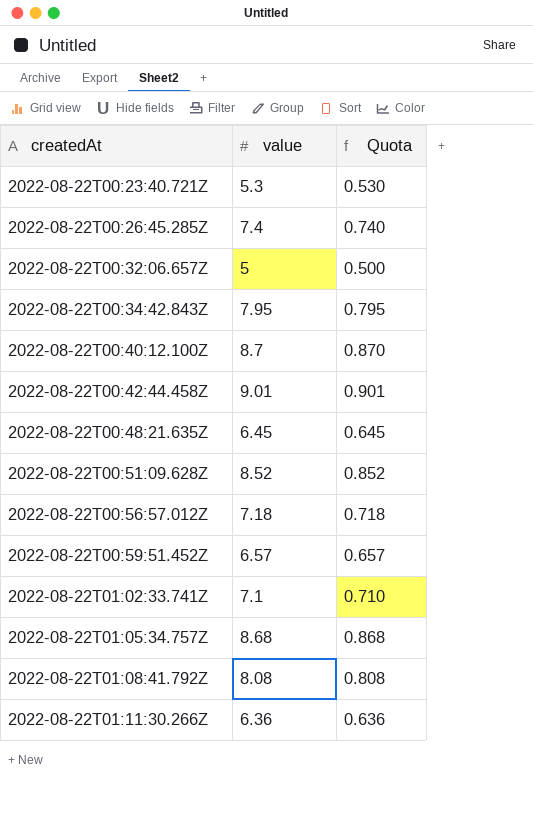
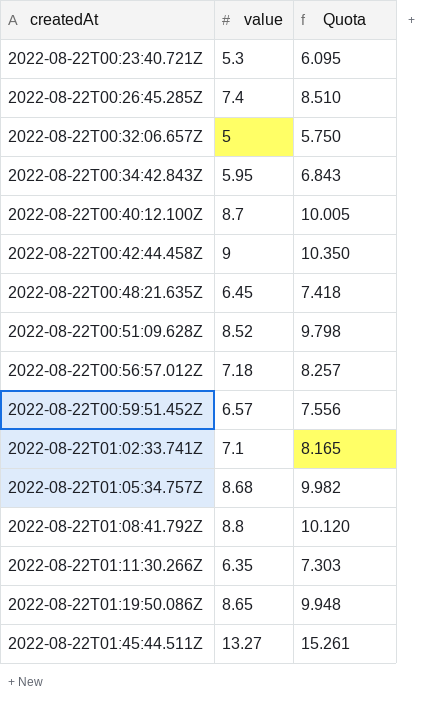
column Quota | formula: [value] * 0.1 -> [value] * 1.15
2022-08-22T00:34:42.843Z | value: 7.95 -> 5.95
2022-08-22T00:42:44.458Z | value: 9.01 -> 9
2022-08-22T01:08:41.792Z | value: 8.08 -> 8.8
2022-08-22T01:11:30.266Z | value: 6.36 -> 6.35
row 2022-08-22T01:19:50.086Z: none -> 8.65 | 9.948
row 2022-08-22T01:45:44.511Z: none -> 13.27 | 15.261

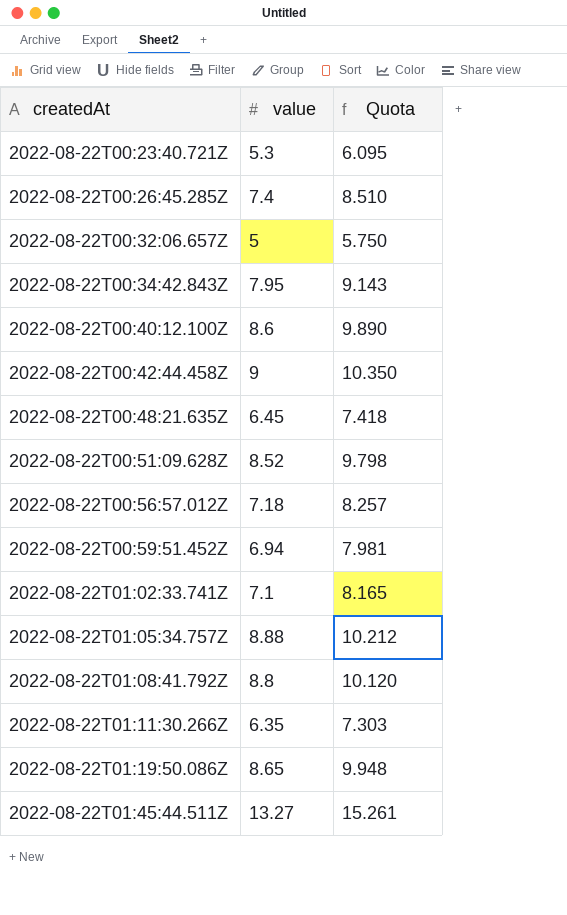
2022-08-22T00:34:42.843Z | value: 5.95 -> 7.95
2022-08-22T00:34:42.843Z | Quota: 6.843 -> 9.143
2022-08-22T00:40:12.100Z | value: 8.7 -> 8.6
2022-08-22T00:40:12.100Z | Quota: 10.005 -> 9.890
2022-08-22T00:59:51.452Z | value: 6.57 -> 6.94
2022-08-22T00:59:51.452Z | Quota: 7.556 -> 7.981
2022-08-22T01:05:34.757Z | value: 8.68 -> 8.88
2022-08-22T01:05:34.757Z | Quota: 9.982 -> 10.212

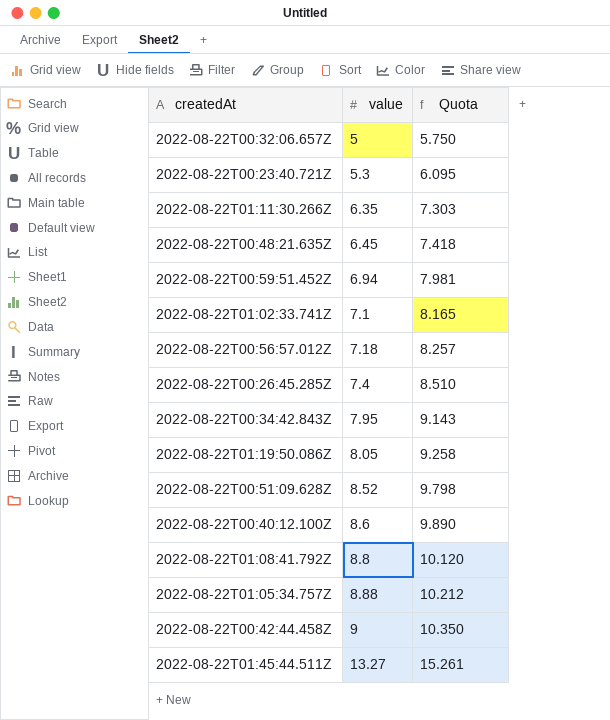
row order: createdAt ascending -> value ascending
2022-08-22T01:19:50.086Z | value: 8.65 -> 8.05
2022-08-22T01:19:50.086Z | Quota: 9.948 -> 9.258

